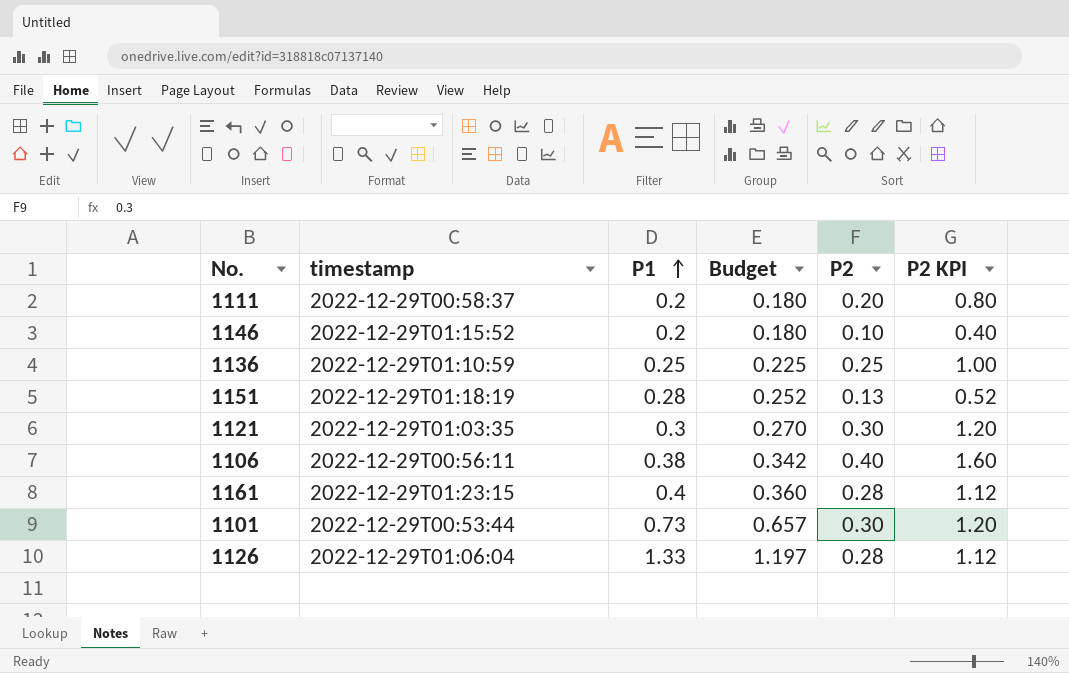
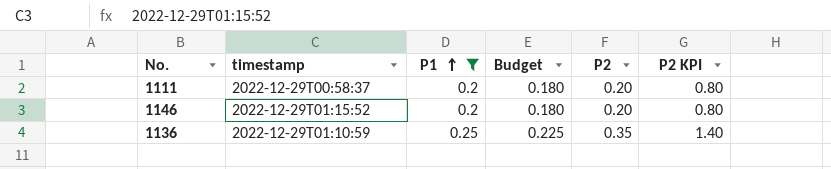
filter: none -> P1 <= 0.25
1146 | P2: 0.10 -> 0.20
1146 | P2 KPI: 0.40 -> 0.80
1136 | P2: 0.25 -> 0.35
1136 | P2 KPI: 1.00 -> 1.40

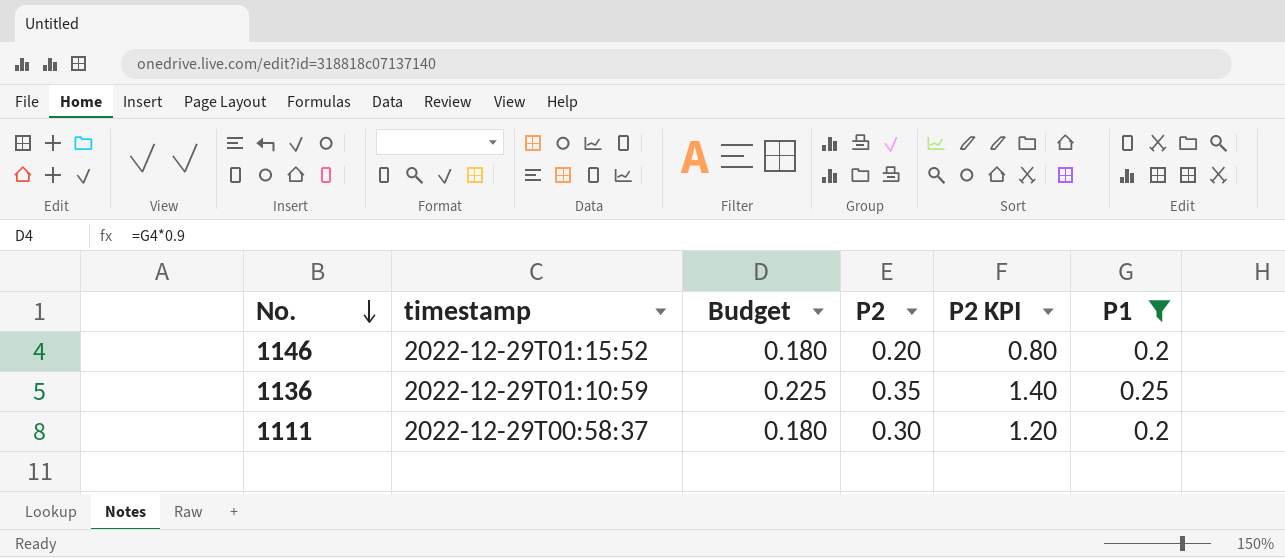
row order: P1 ascending -> No. descending
column P1 | position: 3 -> 6
1111 | P2: 0.20 -> 0.30
1111 | P2 KPI: 0.80 -> 1.20

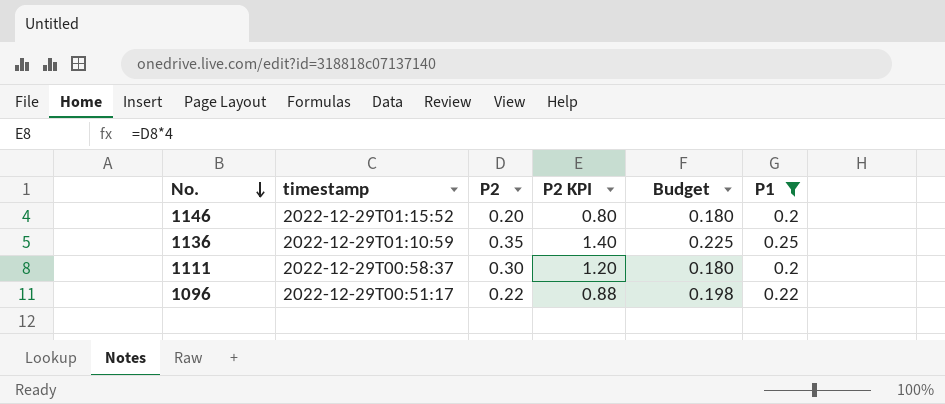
column Budget | position: 3 -> 5
row 1096: none -> 2022-12-29T00:51:17 | 0.22 | 0.88 | 0.198 | 0.22

